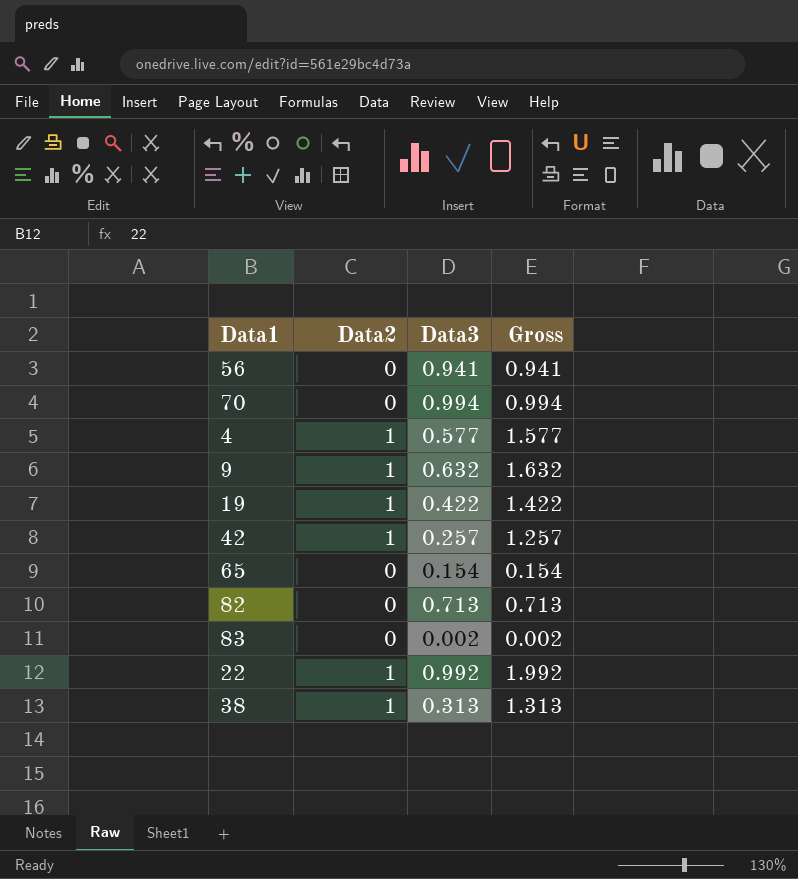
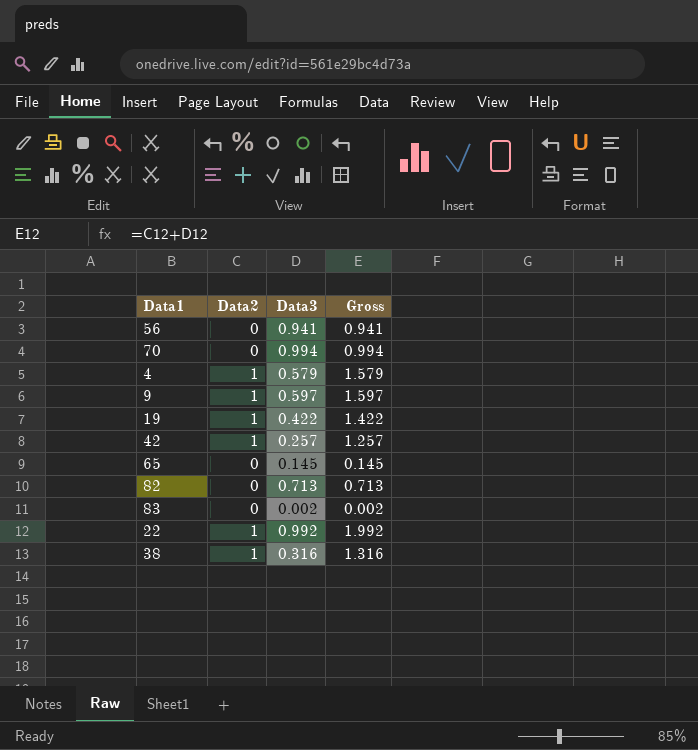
4 | Data3: 0.577 -> 0.579
4 | Gross: 1.577 -> 1.579
9 | Data3: 0.632 -> 0.597
9 | Gross: 1.632 -> 1.597
65 | Data3: 0.154 -> 0.145
65 | Gross: 0.154 -> 0.145
38 | Data3: 0.313 -> 0.316
38 | Gross: 1.313 -> 1.316

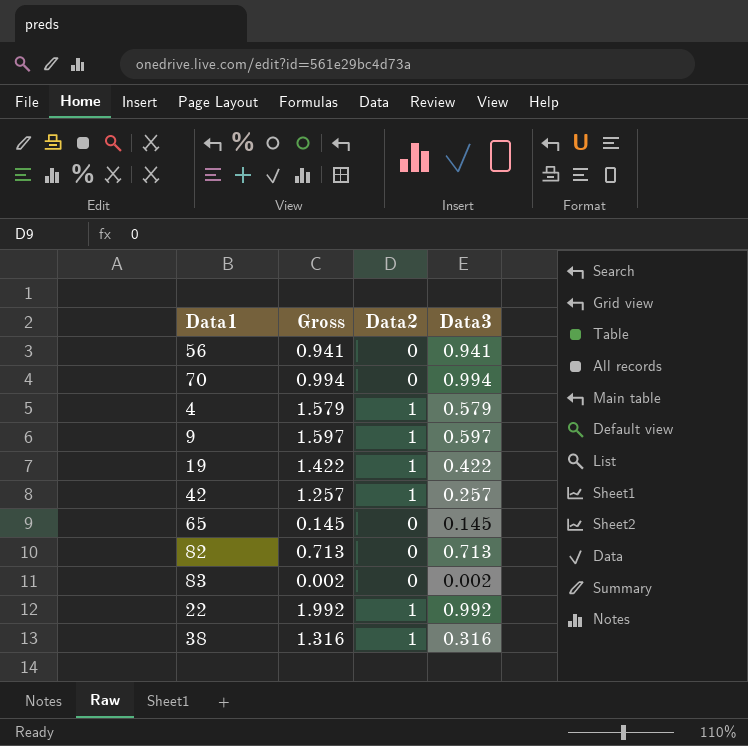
column Gross | position: 4 -> 2

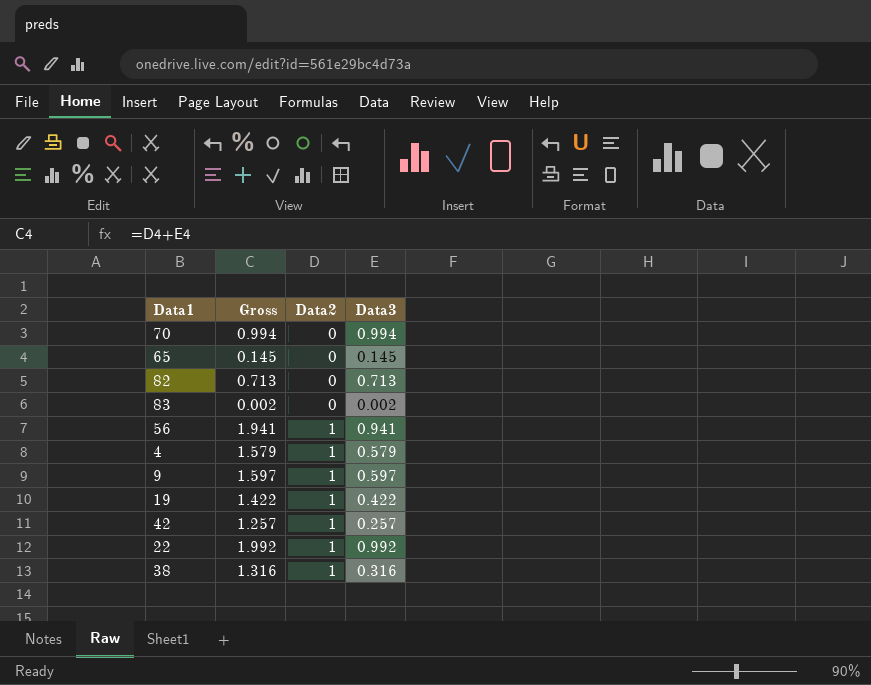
row order: none -> Data2 ascending
56 | Gross: 0.941 -> 1.941
56 | Data2: 0 -> 1

